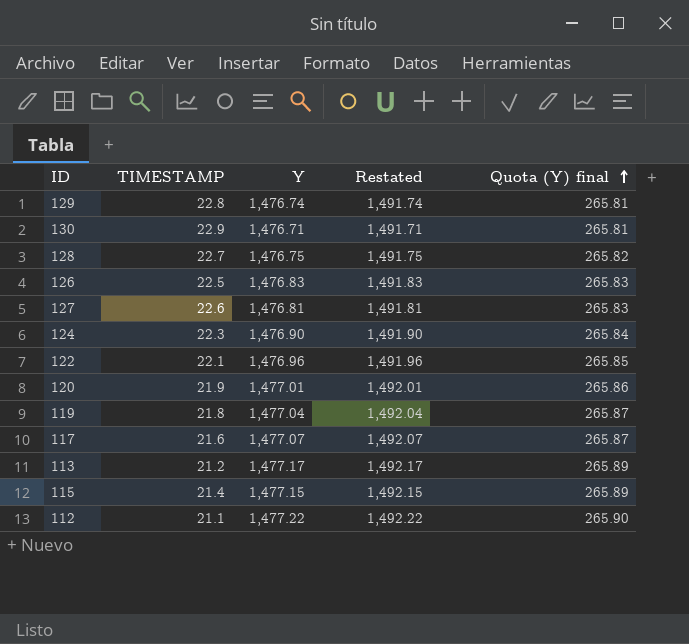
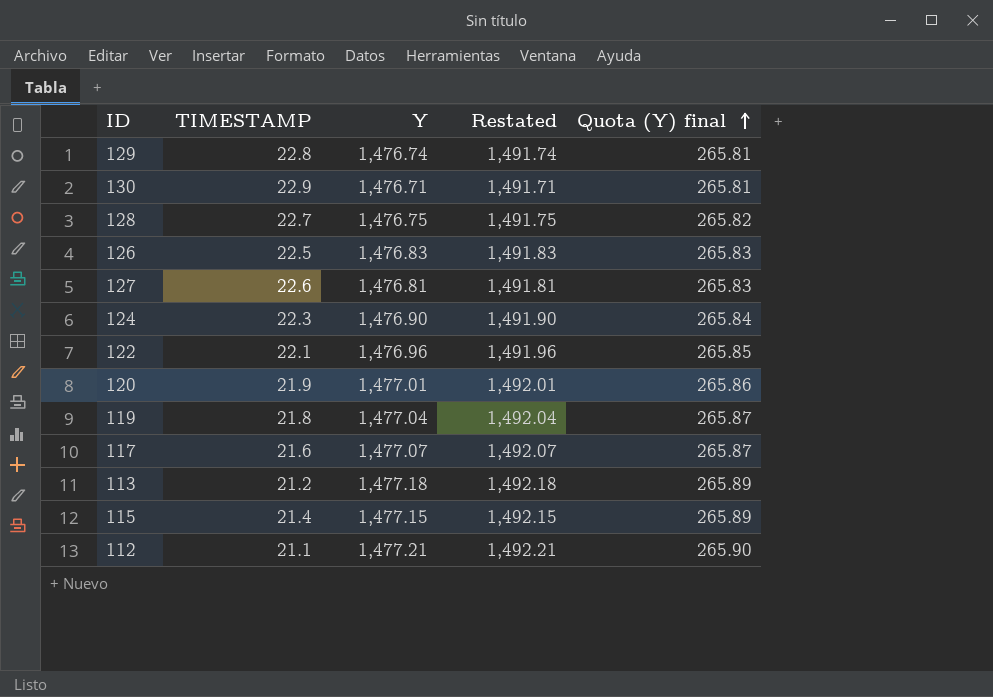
113 | Y: 1,477.17 -> 1,477.18
113 | Restated: 1,492.17 -> 1,492.18
112 | Y: 1,477.22 -> 1,477.21
112 | Restated: 1,492.22 -> 1,492.21

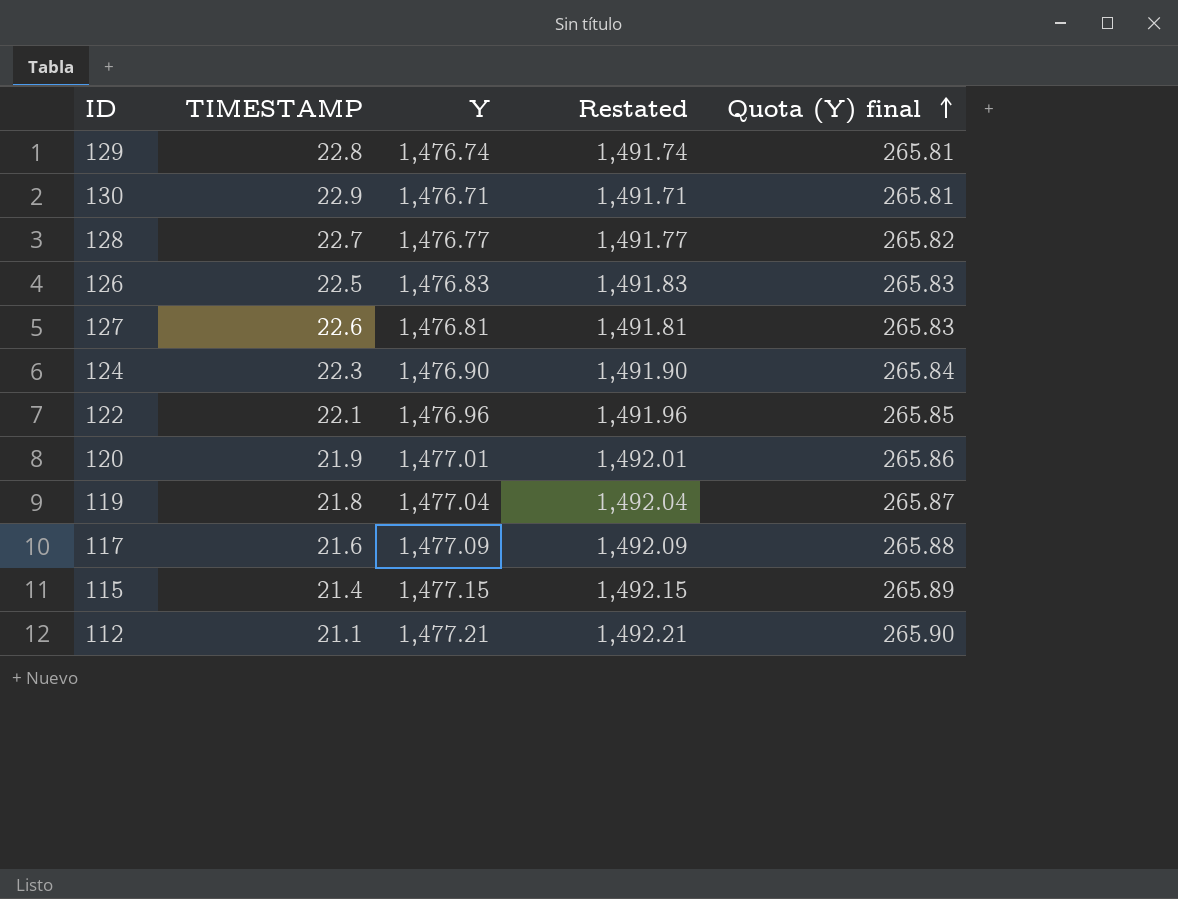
row 113: 21.2 | 1,477.18 | 1,492.18 | 265.89 -> none
128 | Y: 1,476.75 -> 1,476.77
128 | Restated: 1,491.75 -> 1,491.77
117 | Y: 1,477.07 -> 1,477.09
117 | Restated: 1,492.07 -> 1,492.09
117 | Quota (Y) final: 265.87 -> 265.88

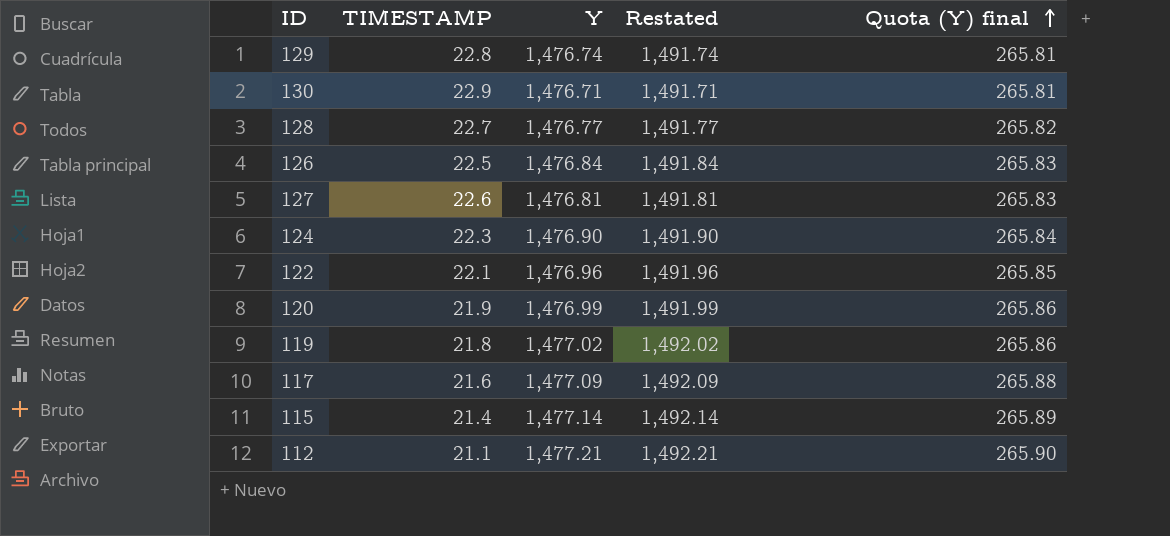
126 | Y: 1,476.83 -> 1,476.84
126 | Restated: 1,491.83 -> 1,491.84
120 | Y: 1,477.01 -> 1,476.99
120 | Restated: 1,492.01 -> 1,491.99
119 | Y: 1,477.04 -> 1,477.02
119 | Restated: 1,492.04 -> 1,492.02
119 | Quota (Y) final: 265.87 -> 265.86
115 | Y: 1,477.15 -> 1,477.14
115 | Restated: 1,492.15 -> 1,492.14

